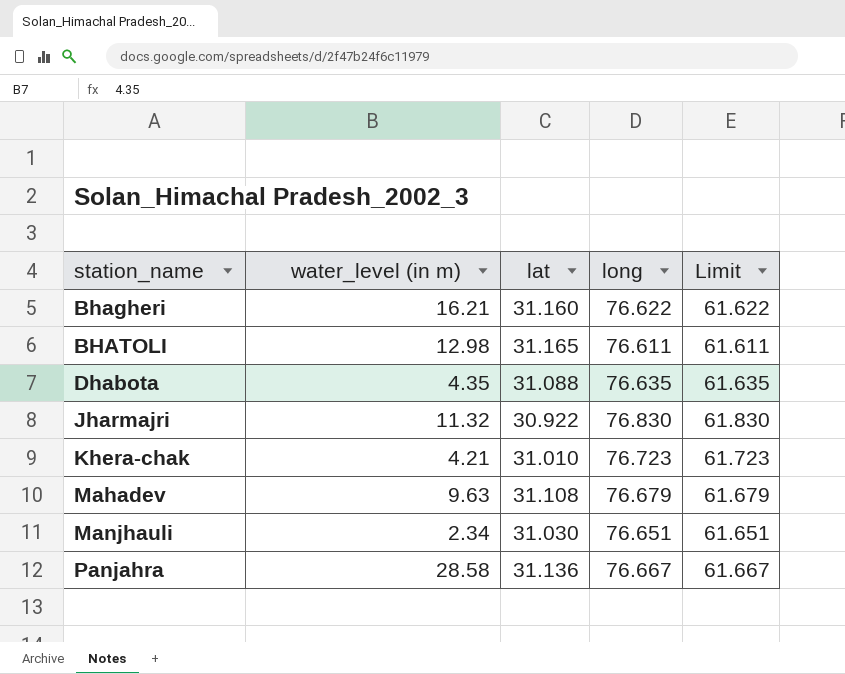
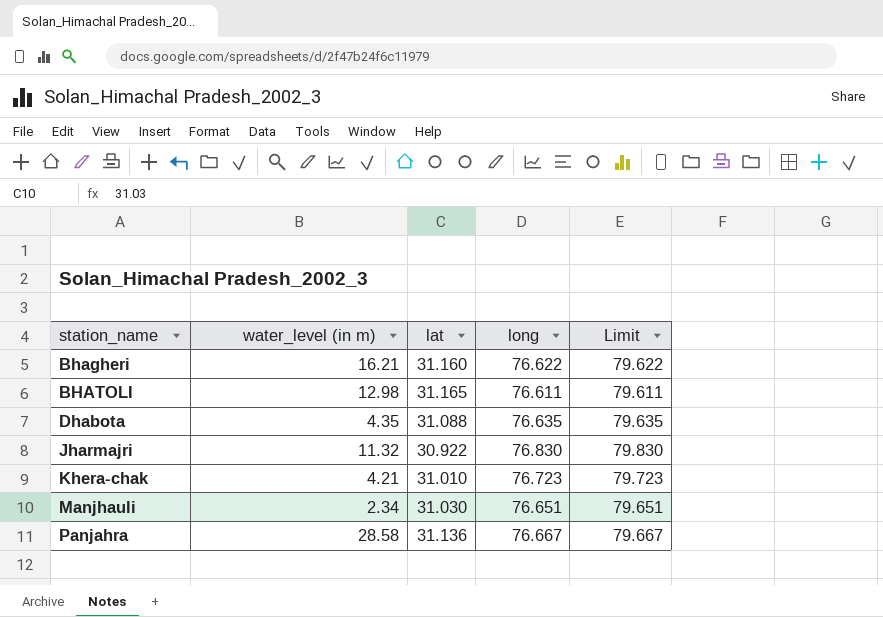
column Limit | formula: [long] - 15 -> [long] + 3
row Mahadev: 9.63 | 31.108 | 76.679 | 61.679 -> none

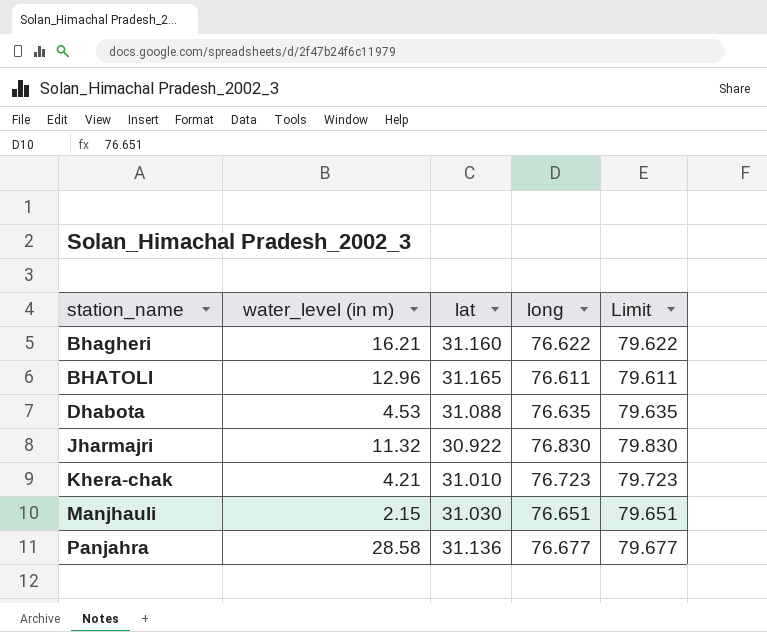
BHATOLI | water_level (in m): 12.98 -> 12.96
Dhabota | water_level (in m): 4.35 -> 4.53
Manjhauli | water_level (in m): 2.34 -> 2.15
Panjahra | long: 76.667 -> 76.677
Panjahra | Limit: 79.667 -> 79.677

